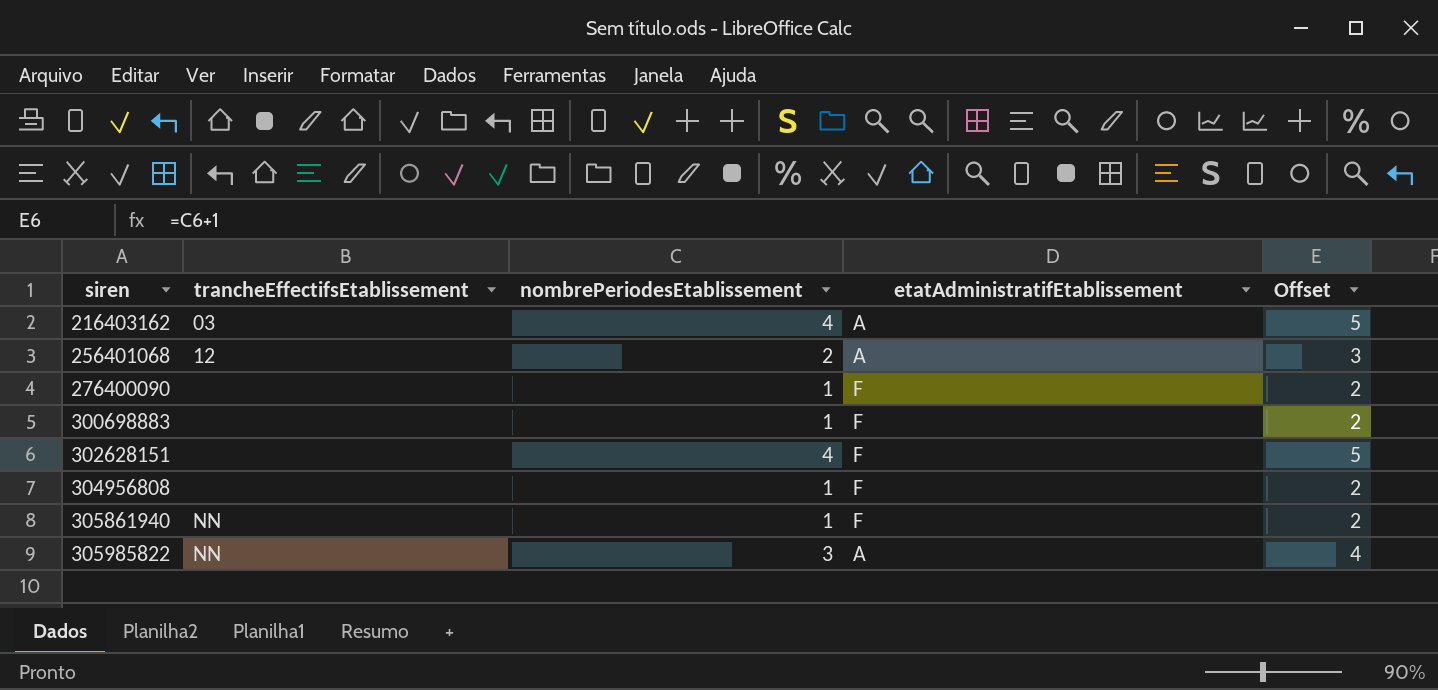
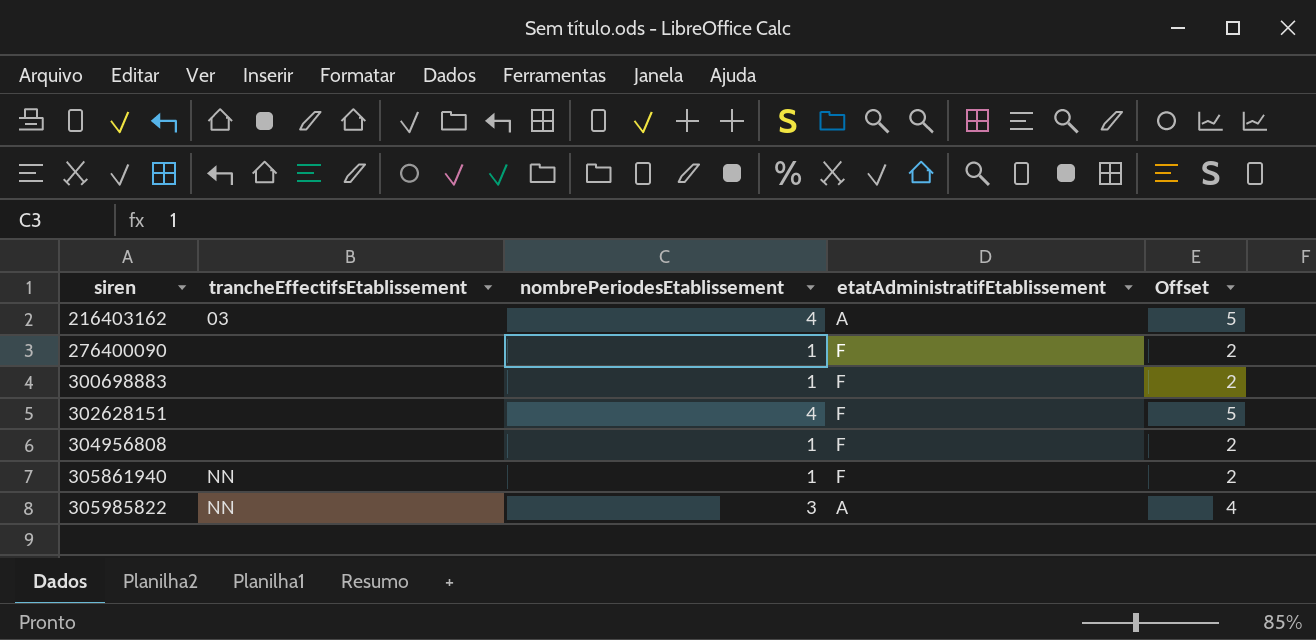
row 256401068: 12 | 2 | A | 3 -> none

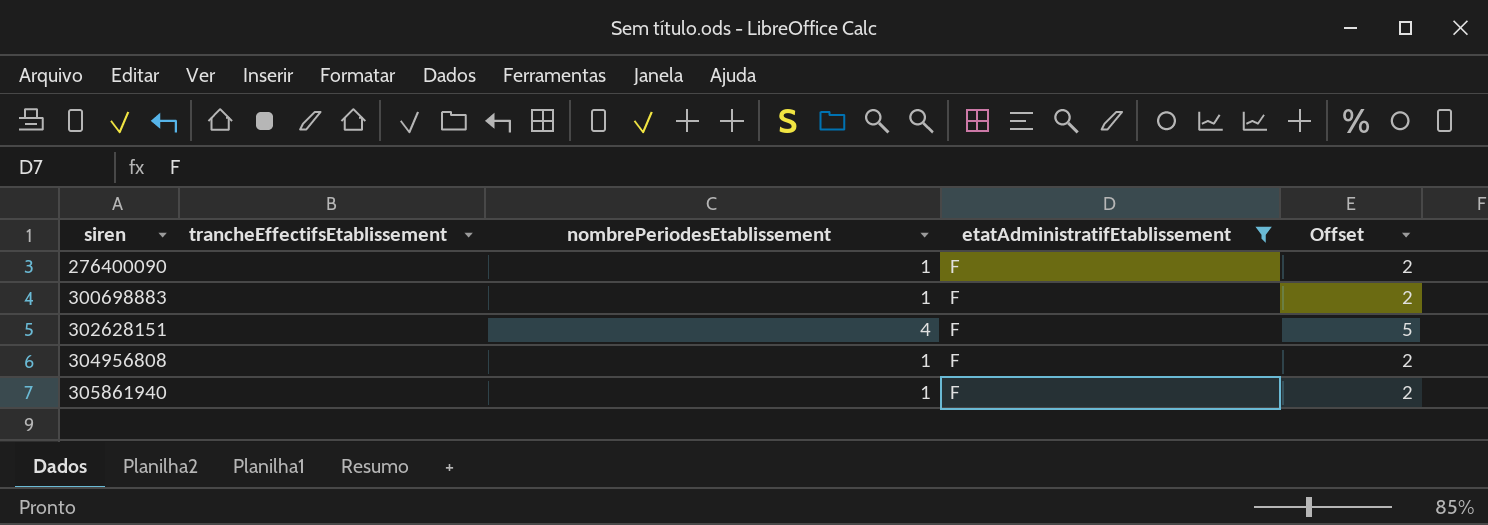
filter: none -> etatAdministratifEtablissement = F
305861940 | trancheEffectifsEtablissement: NN -> none

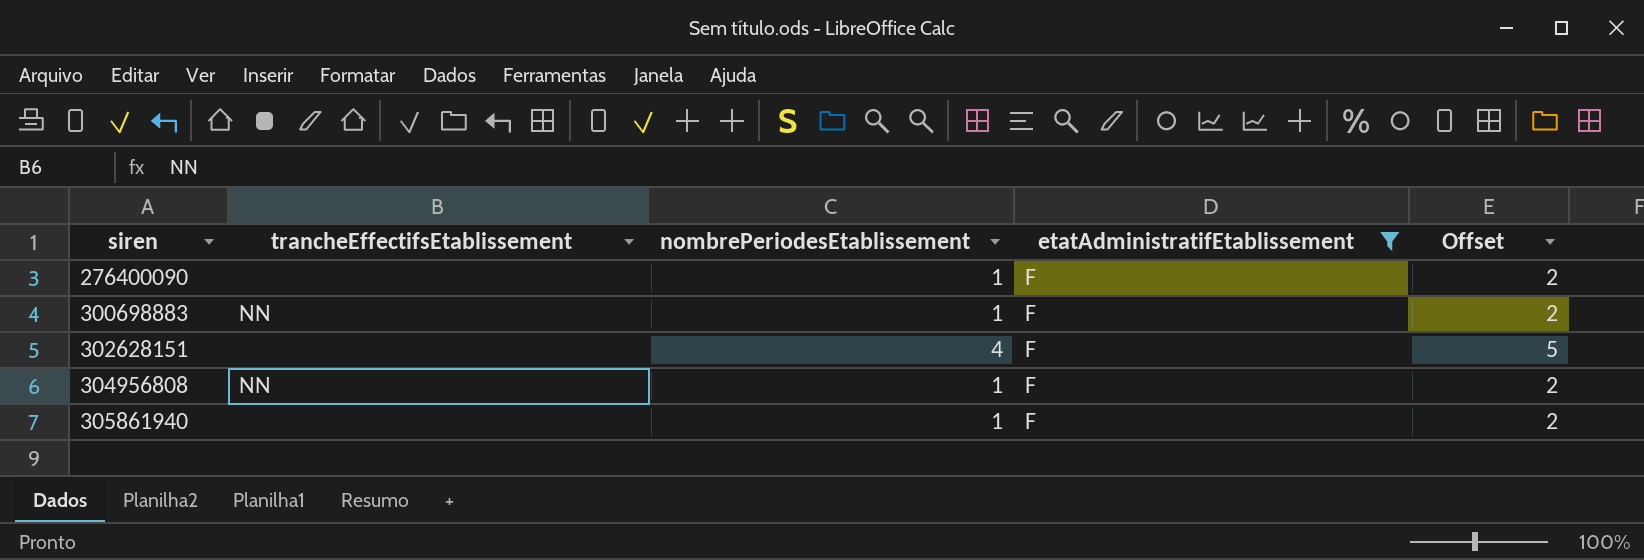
300698883 | trancheEffectifsEtablissement: none -> NN
304956808 | trancheEffectifsEtablissement: none -> NN

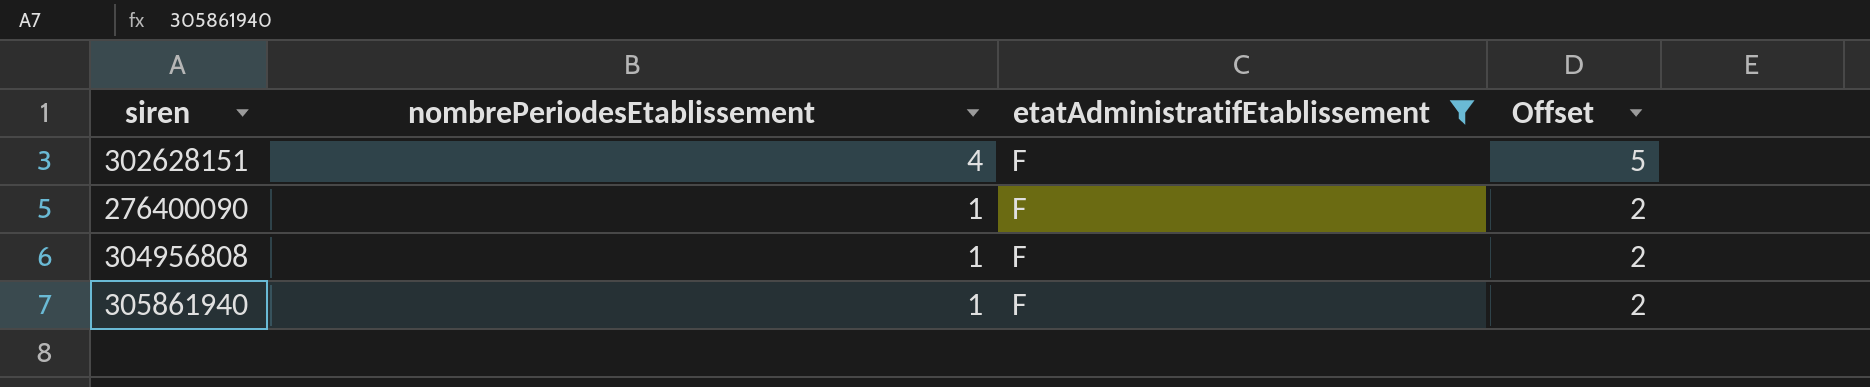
row order: siren ascending -> nombrePeriodesEtablissement descending
column trancheEffectifsEtablissement | position: 2 -> none
row 300698883: NN | 1 | F | 2 -> none

